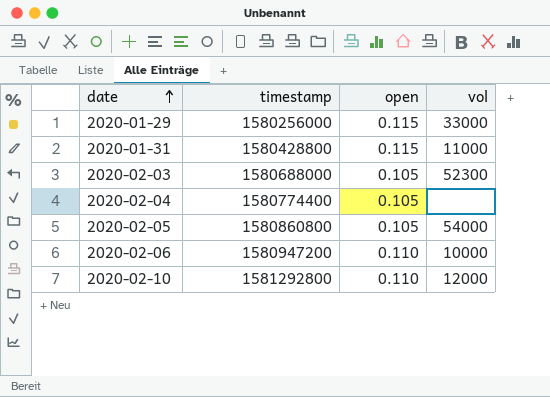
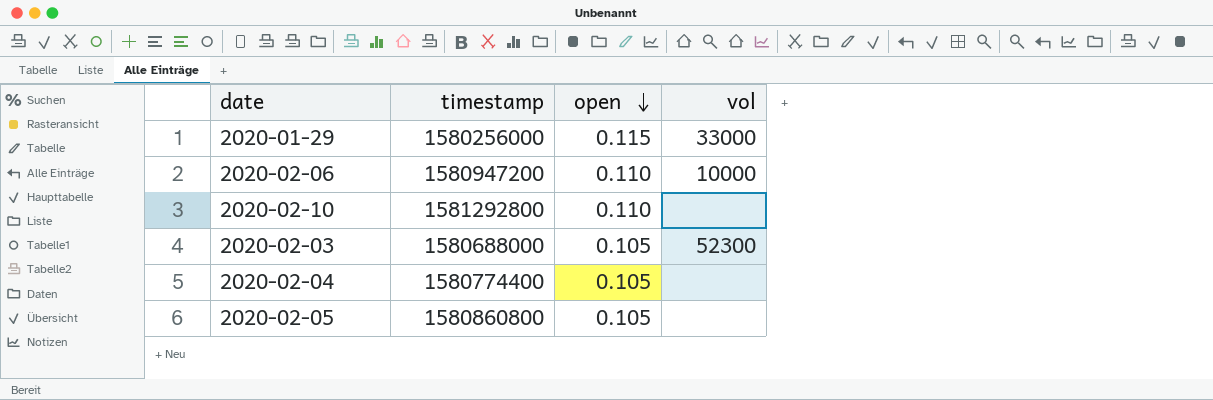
row order: date ascending -> open descending
row 2020-01-31: 1580428800 | 0.115 | 11000 -> none
2020-02-10 | vol: 12000 -> none
2020-02-05 | vol: 54000 -> none

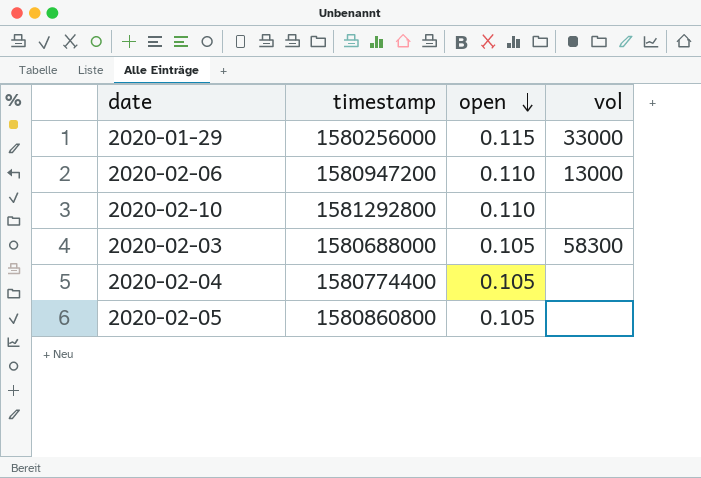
2020-02-06 | vol: 10000 -> 13000
2020-02-03 | vol: 52300 -> 58300

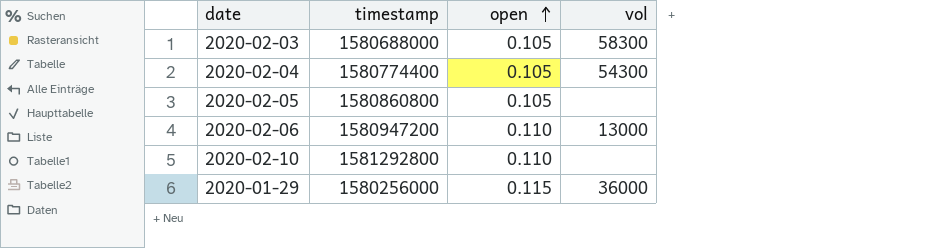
row order: open descending -> open ascending
2020-02-04 | vol: none -> 54300
2020-01-29 | vol: 33000 -> 36000

